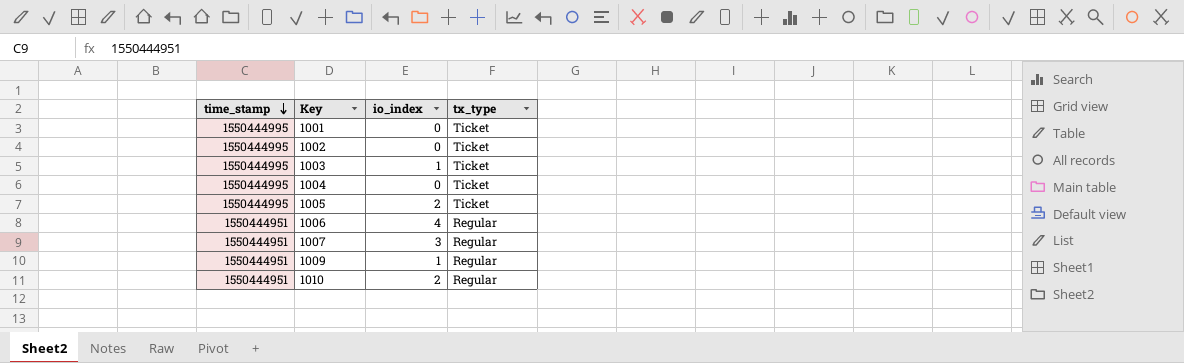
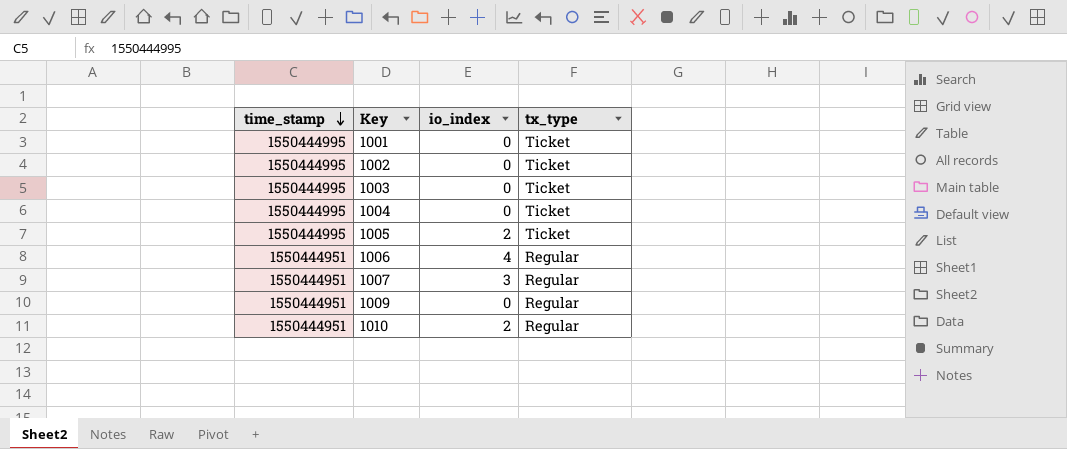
1003 | io_index: 1 -> 0
1009 | io_index: 1 -> 0

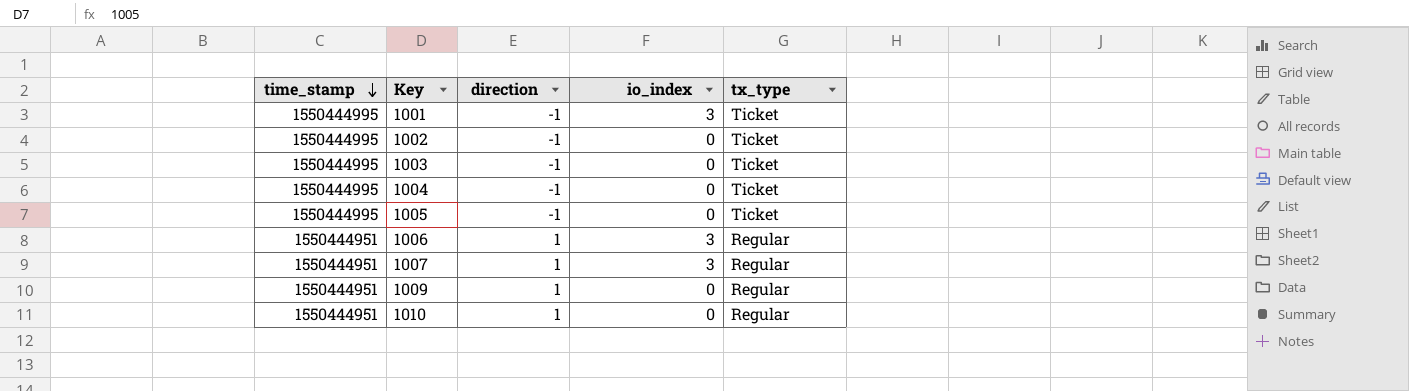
column direction | position: none -> 3
1001 | io_index: 0 -> 3
1005 | io_index: 2 -> 0
1006 | io_index: 4 -> 3
1010 | io_index: 2 -> 0

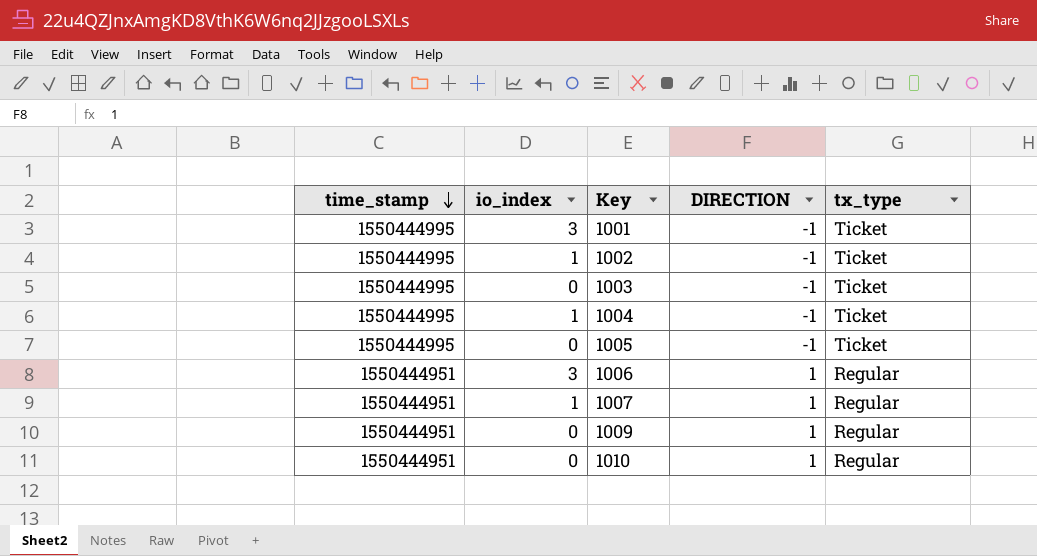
column io_index | position: 4 -> 2
column name: direction -> DIRECTION
1002 | io_index: 0 -> 1
1004 | io_index: 0 -> 1
1007 | io_index: 3 -> 1

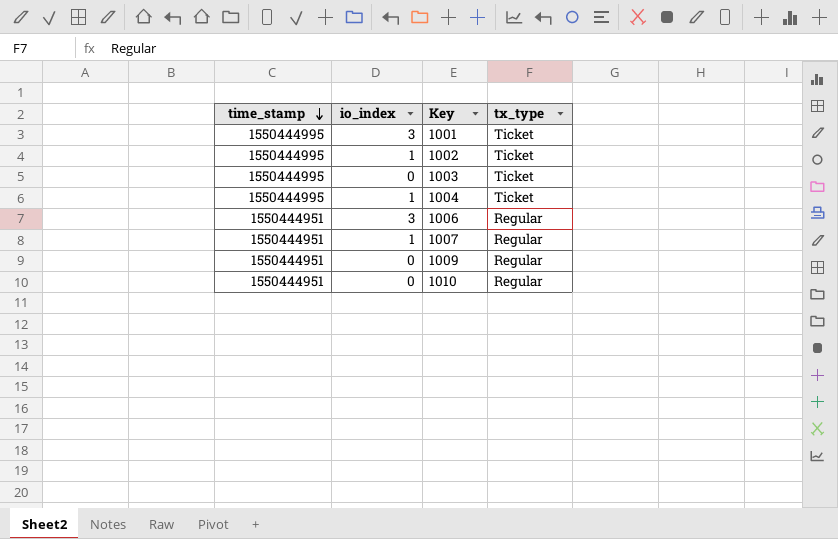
column DIRECTION | position: 4 -> none
row 1005: 1550444995 | 0 | -1 | Ticket -> none

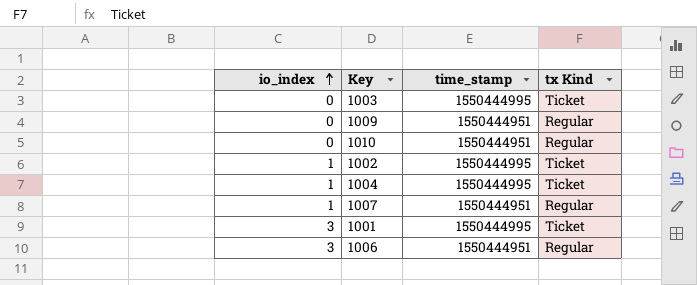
row order: time_stamp descending -> io_index ascending
column time_stamp | position: 1 -> 3
column name: tx_type -> tx Kind

